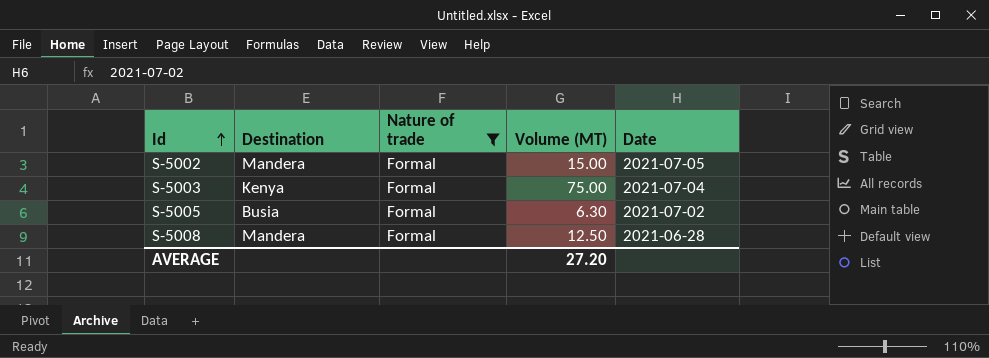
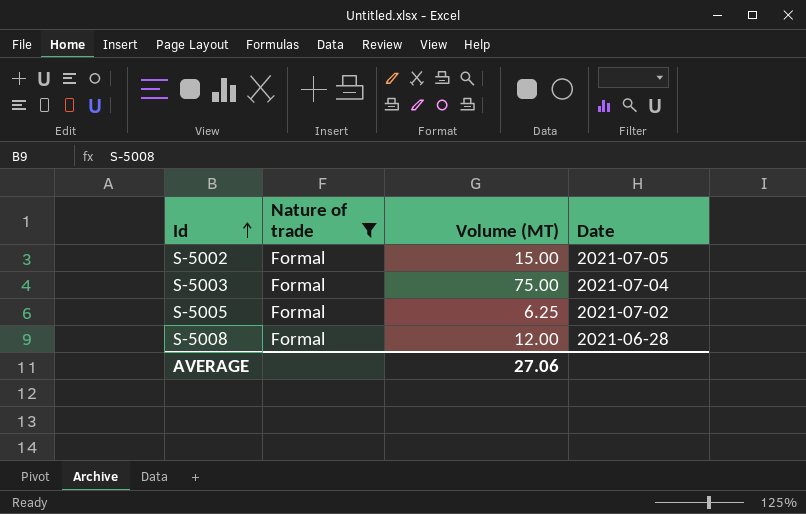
column Destination | position: 2 -> none
S-5005 | Volume (MT): 6.30 -> 6.25
S-5008 | Volume (MT): 12.50 -> 12.00
AVERAGE | Volume (MT): 27.20 -> 27.06

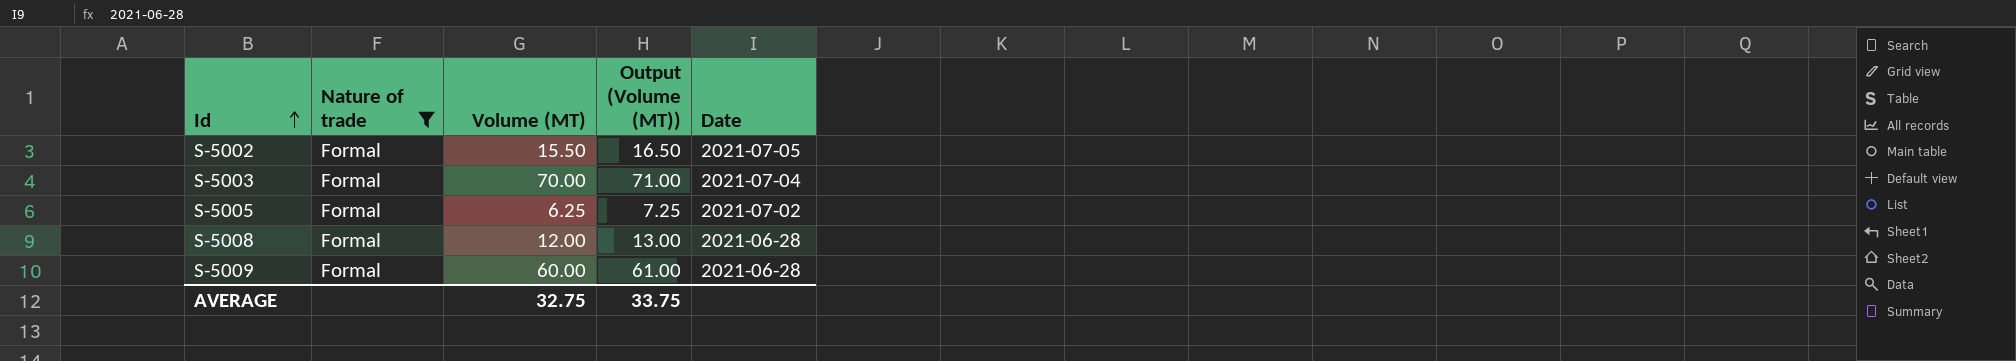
column Output (Volume (MT)) | formula: none -> [Volume (MT)] + 1
S-5002 | Volume (MT): 15.00 -> 15.50
S-5003 | Volume (MT): 75.00 -> 70.00
row S-5009: none -> Formal | 60.00 | 61.00 | 2021-06-28
AVERAGE | Volume (MT): 27.06 -> 32.75

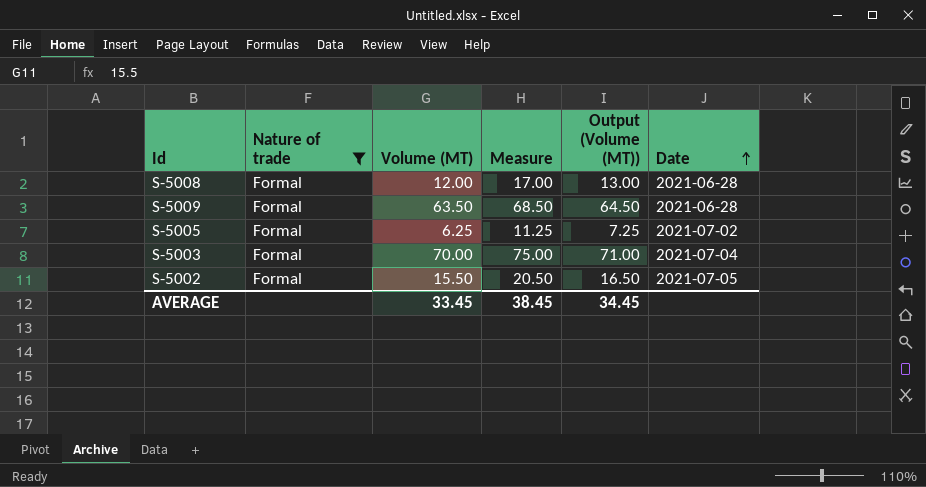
row order: Id ascending -> Date ascending
column Measure | formula: none -> [Volume (MT)] + 5
S-5009 | Volume (MT): 60.00 -> 63.50
S-5009 | Output (Volume (MT)): 61.00 -> 64.50
AVERAGE | Volume (MT): 32.75 -> 33.45
AVERAGE | Output (Volume (MT)): 33.75 -> 34.45

